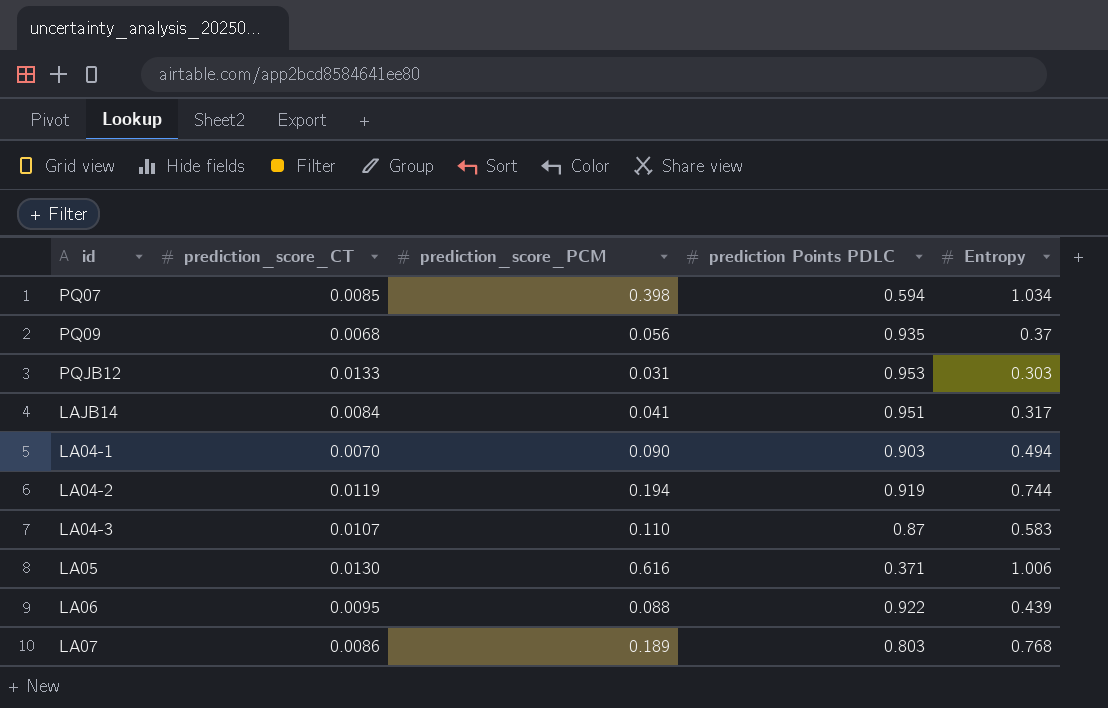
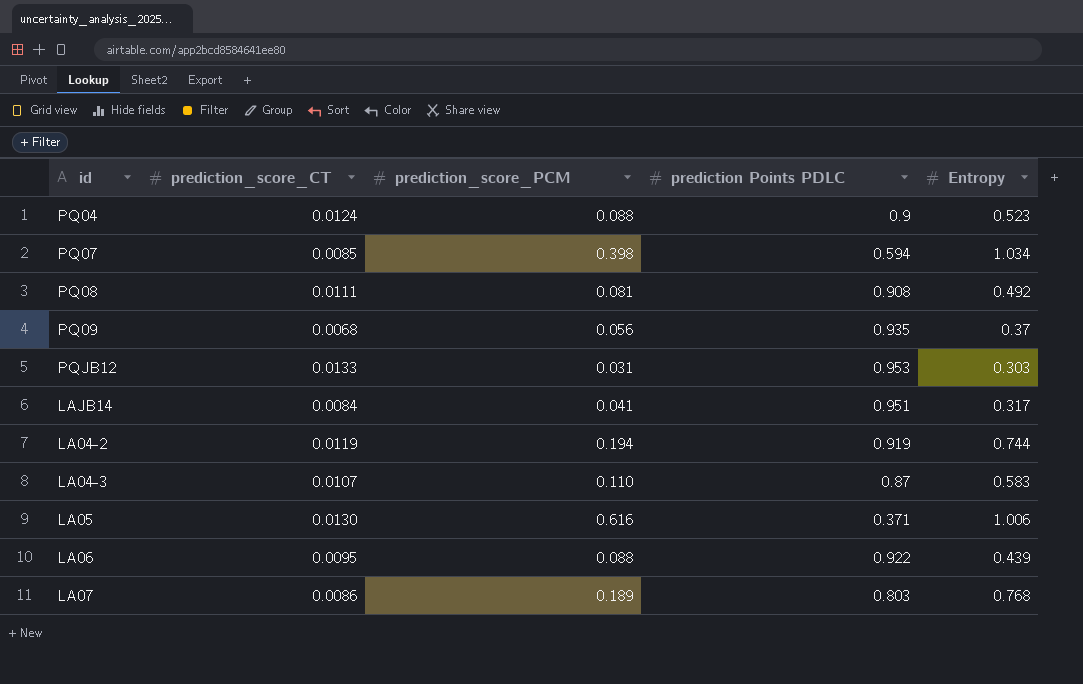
row LA04-1: 0.0070 | 0.090 | 0.903 | 0.494 -> none
row PQ04: none -> 0.0124 | 0.088 | 0.9 | 0.523
row PQ08: none -> 0.0111 | 0.081 | 0.908 | 0.492

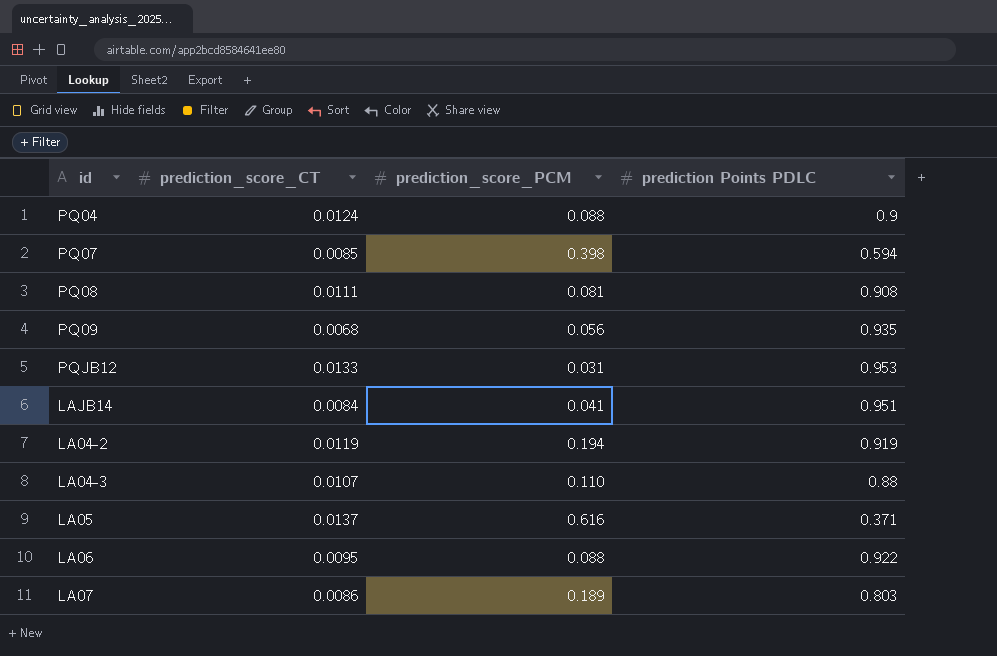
column Entropy | position: 5 -> none
LA04-3 | prediction Points PDLC: 0.87 -> 0.88
LA05 | prediction_score_CT: 0.0130 -> 0.0137

